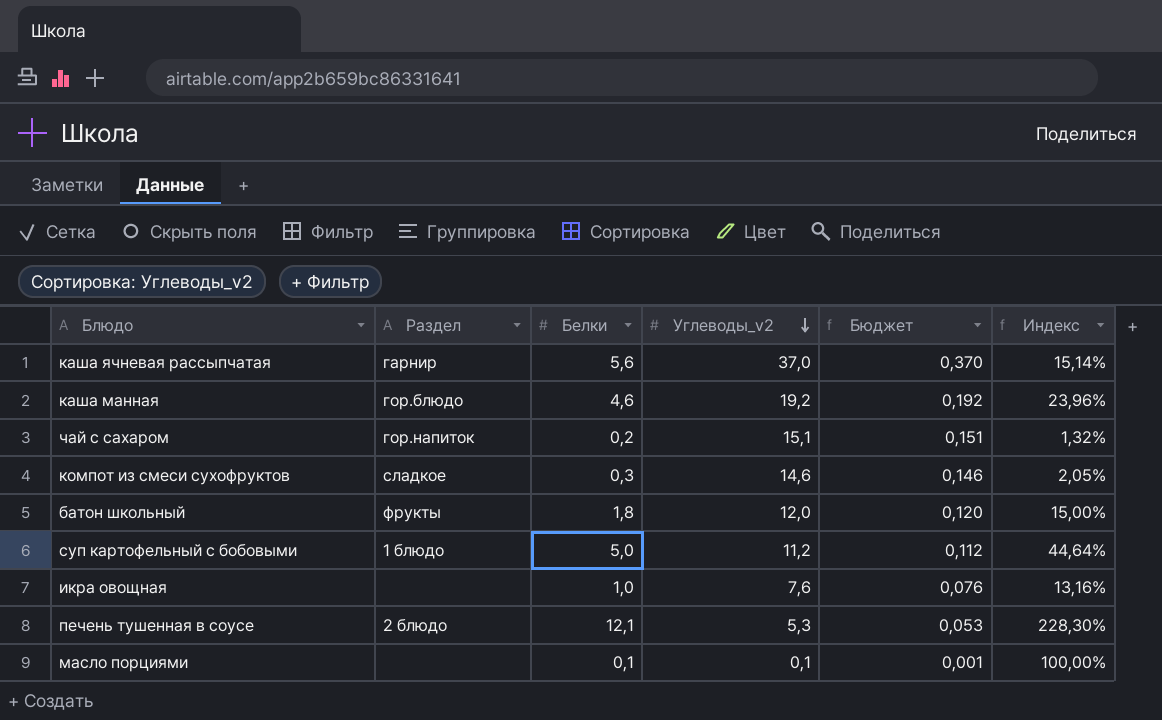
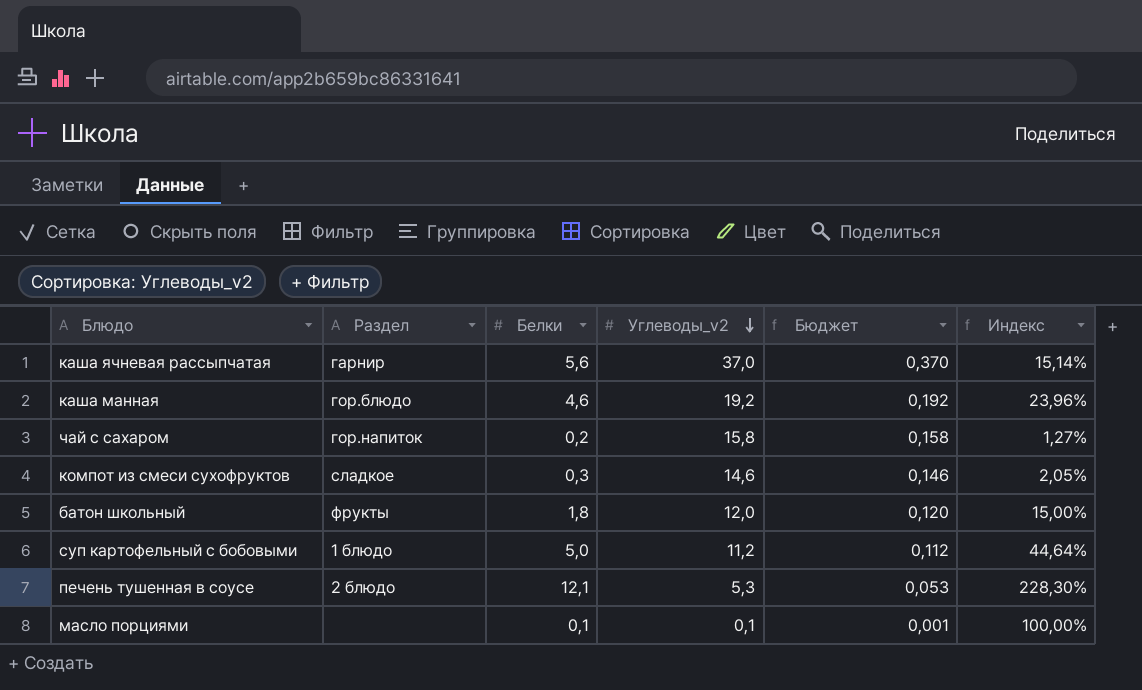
row икра овощная: none | 1,0 | 7,6 | 0,076 | 13,16% -> none
чай с сахаром | Углеводы_v2: 15,1 -> 15,8
чай с сахаром | Бюджет: 0,151 -> 0,158
чай с сахаром | Индекс: 1,32% -> 1,27%

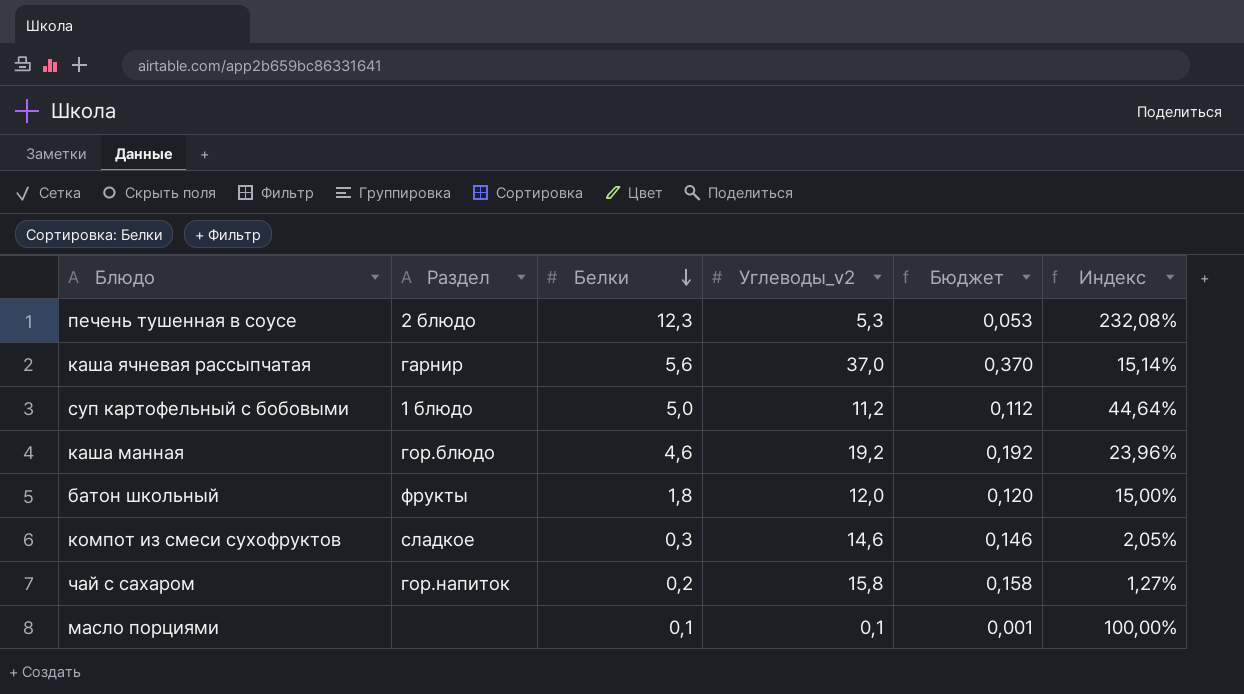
row order: Углеводы_v2 descending -> Белки descending
печень тушенная в соусе | Белки: 12,1 -> 12,3
печень тушенная в соусе | Индекс: 228,30% -> 232,08%

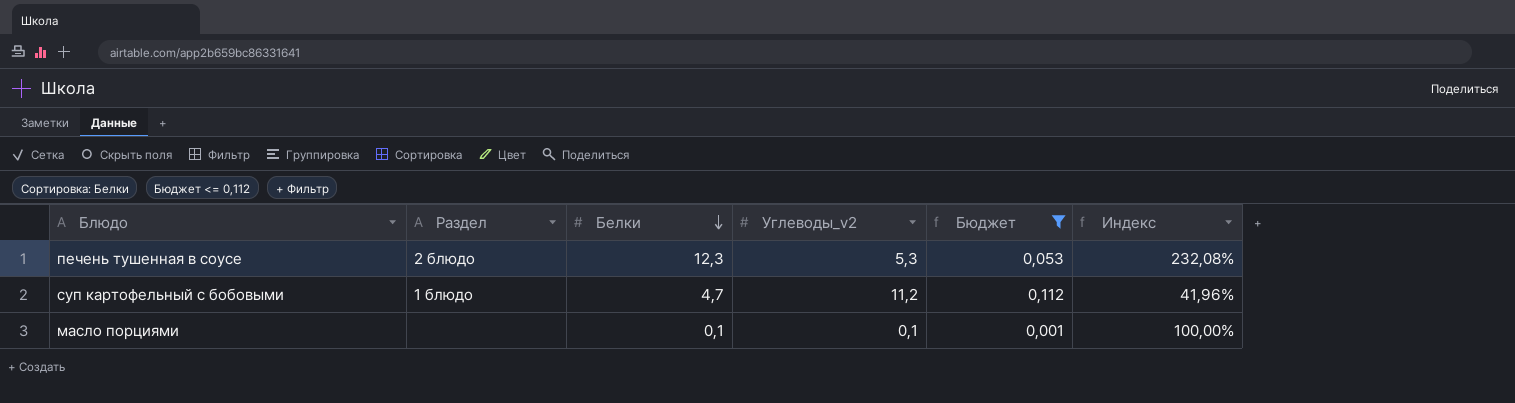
filter: none -> Бюджет <= 0,112
суп картофельный с бобовыми | Белки: 5,0 -> 4,7
суп картофельный с бобовыми | Индекс: 44,64% -> 41,96%

